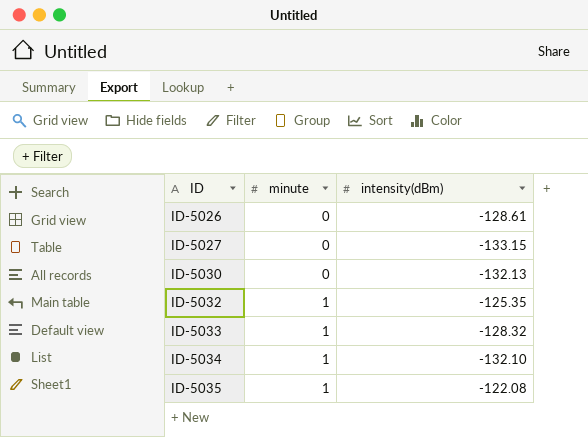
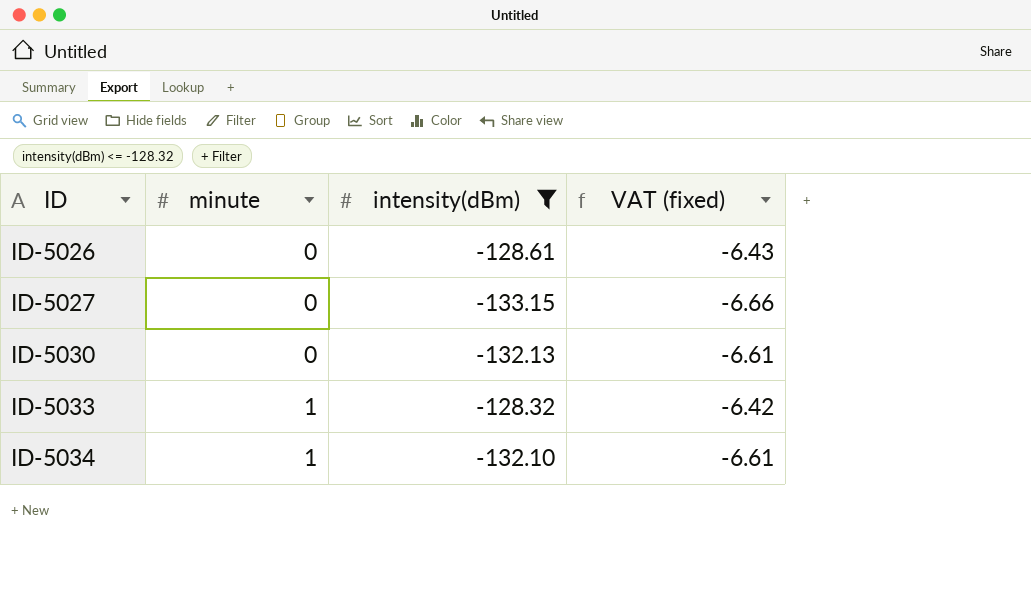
filter: none -> intensity(dBm) <= -128.32
column VAT (fixed) | formula: none -> [intensity(dBm)] * 0.05

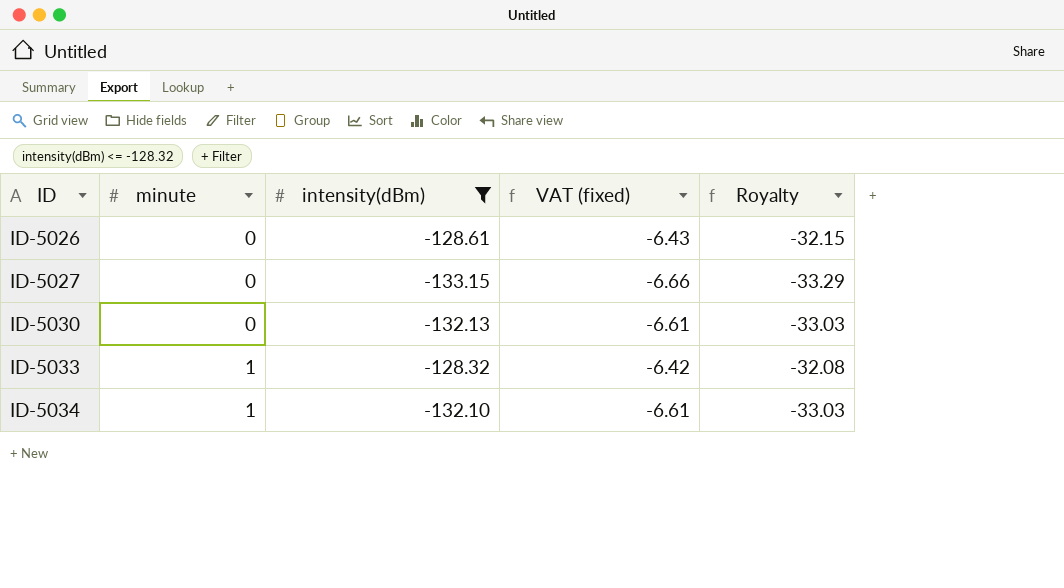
column Royalty | formula: none -> [intensity(dBm)] * 0.25

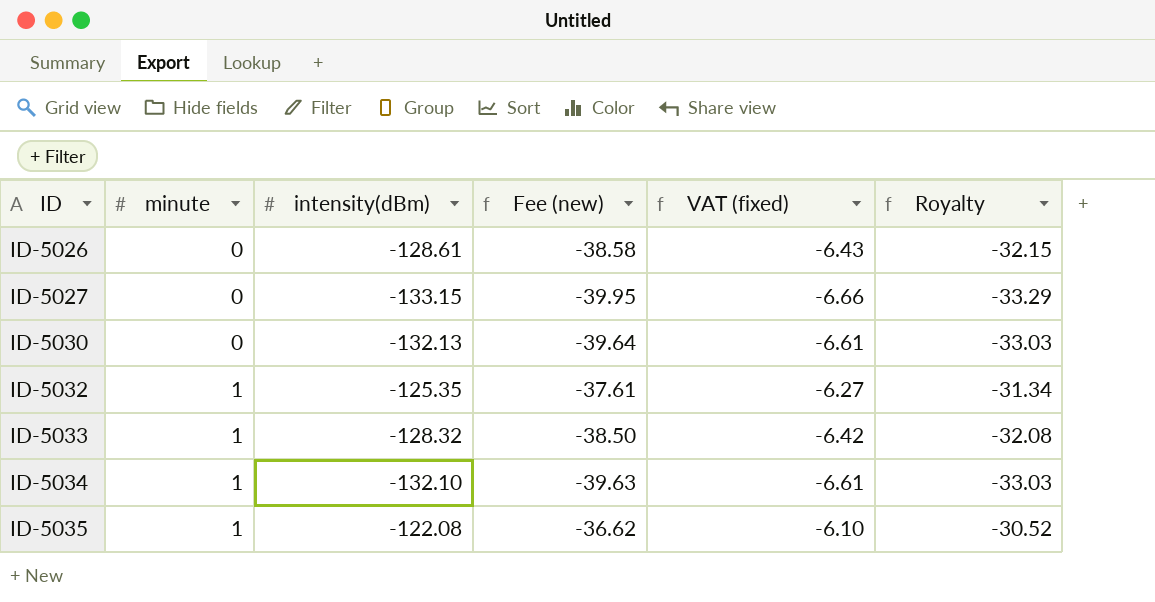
filter: intensity(dBm) <= -128.32 -> none
column Fee (new) | formula: none -> [intensity(dBm)] * 0.3

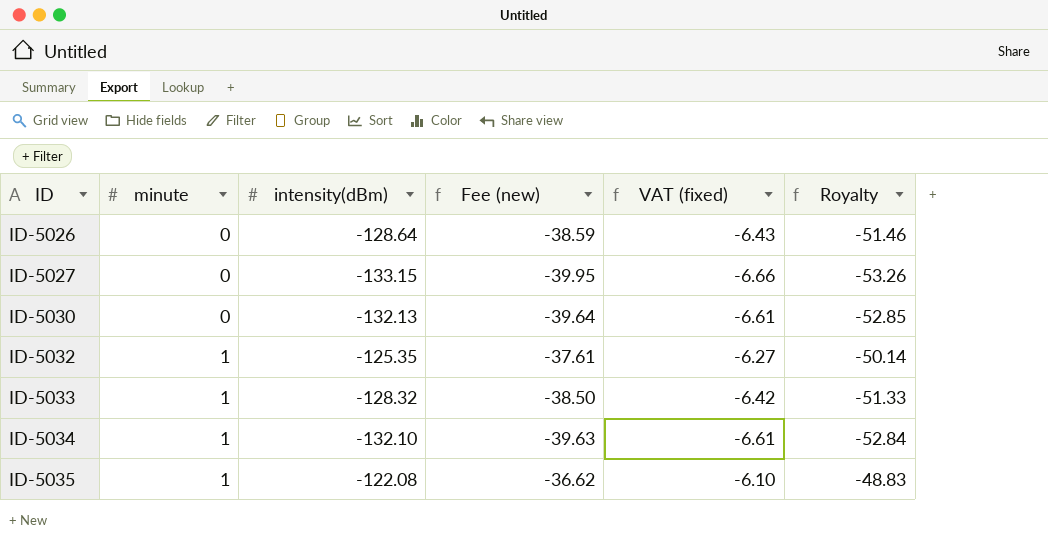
column Royalty | formula: [intensity(dBm)] * 0.25 -> [intensity(dBm)] * 0.4
ID-5026 | intensity(dBm): -128.61 -> -128.64
ID-5026 | Fee (new): -38.58 -> -38.59

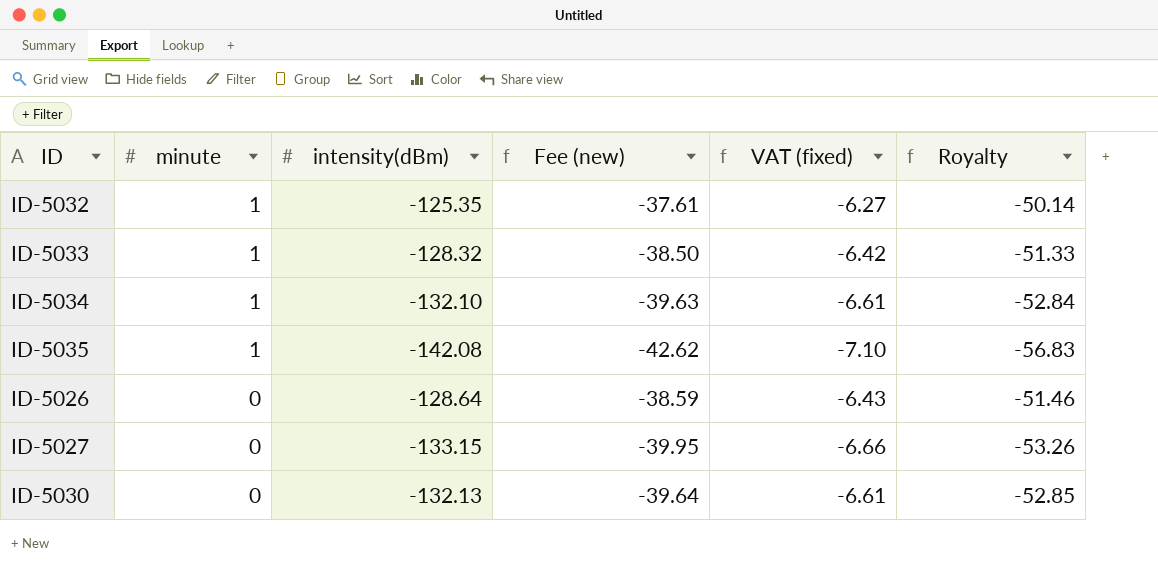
row order: ID ascending -> minute descending
ID-5035 | intensity(dBm): -122.08 -> -142.08
ID-5035 | Fee (new): -36.62 -> -42.62
ID-5035 | VAT (fixed): -6.10 -> -7.10
ID-5035 | Royalty: -48.83 -> -56.83

